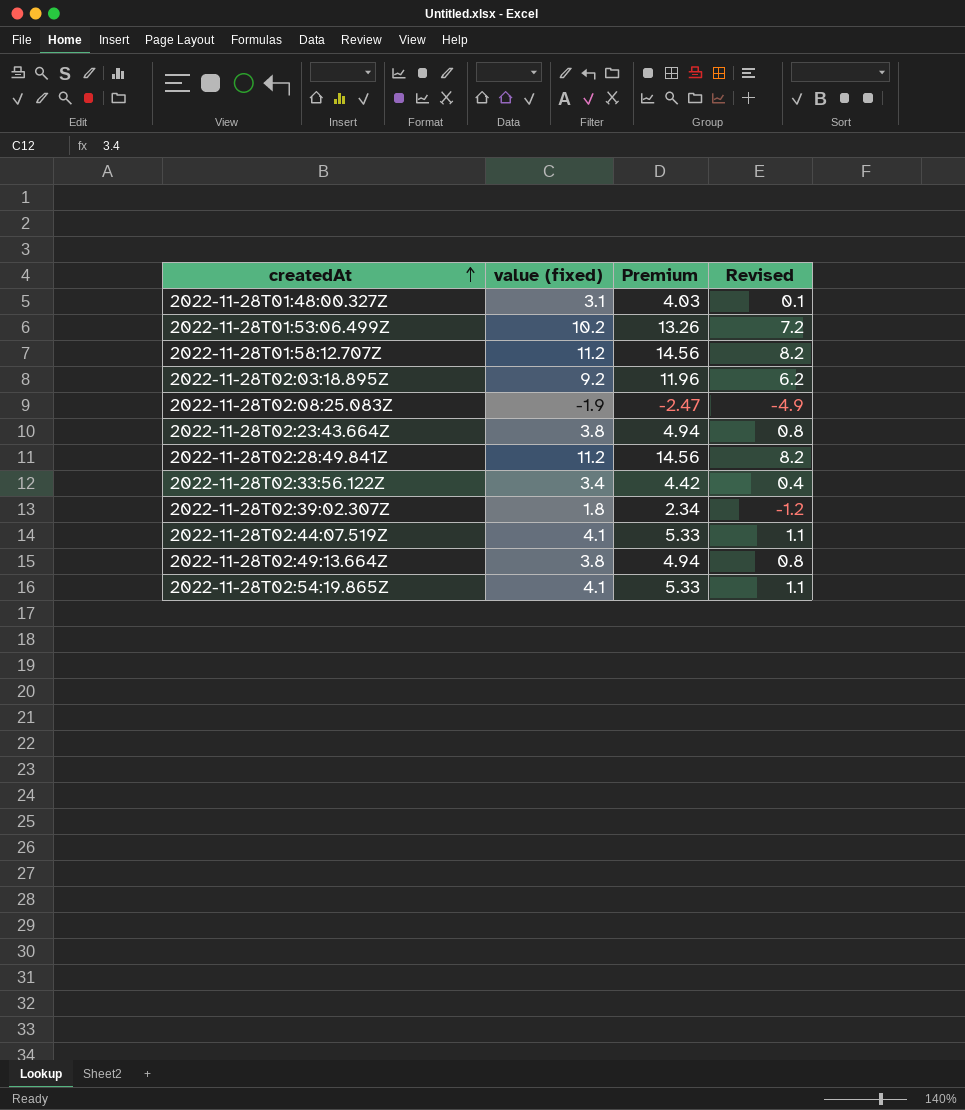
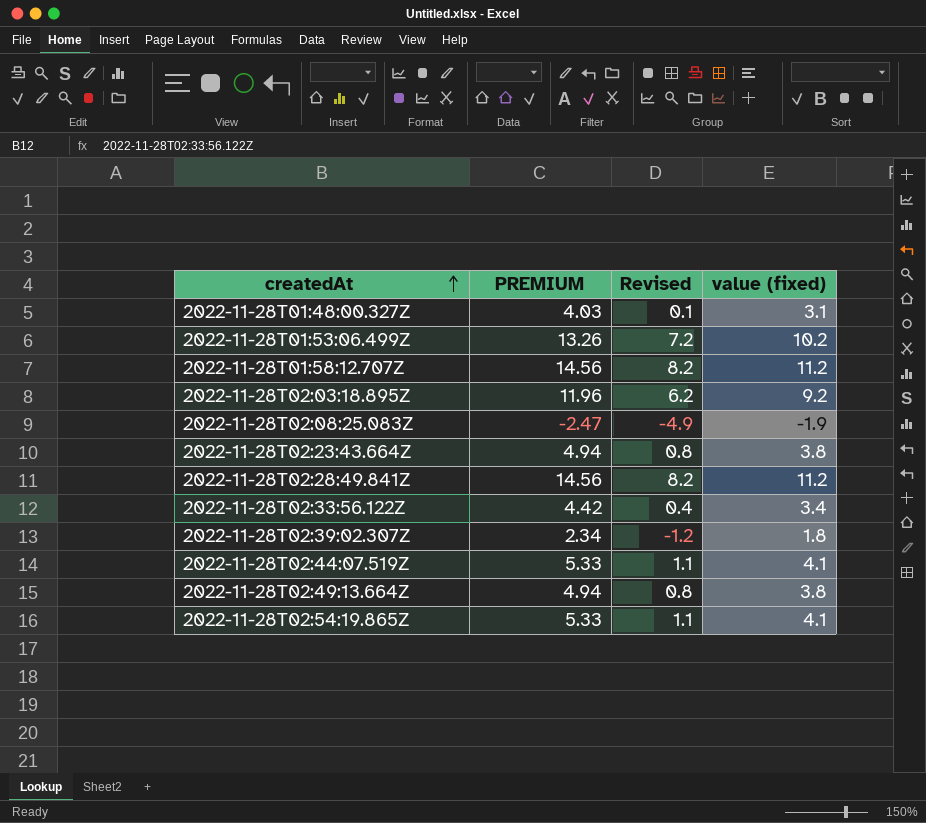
column name: Premium -> PREMIUM
column value (fixed) | position: 2 -> 4

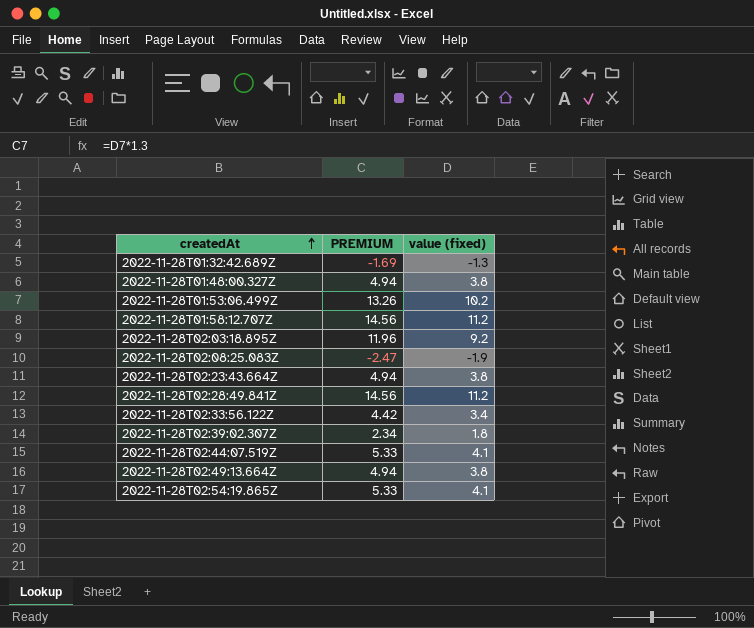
column Revised | formula: [value (fixed)] - 3 -> none
row 2022-11-28T01:32:42.689Z: none -> -1.69 | -1.3
2022-11-28T01:48:00.327Z | PREMIUM: 4.03 -> 4.94
2022-11-28T01:48:00.327Z | value (fixed): 3.1 -> 3.8

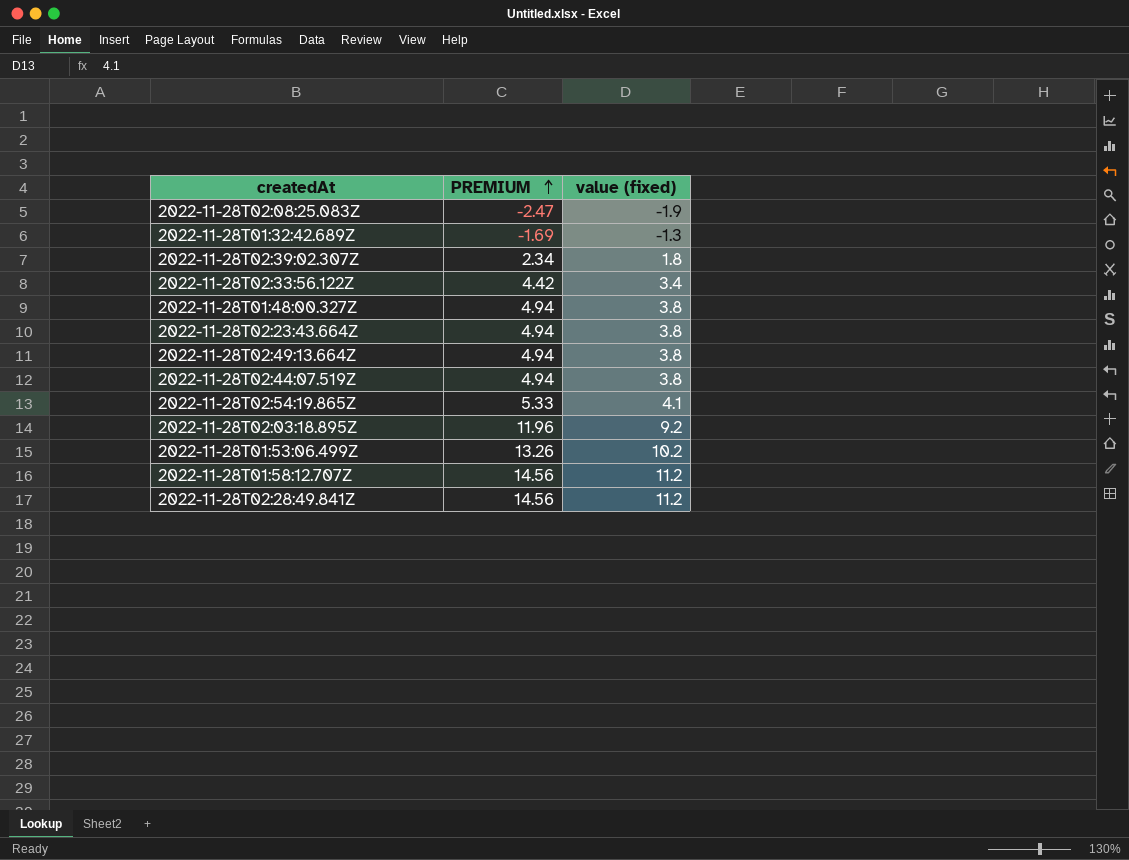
row order: createdAt ascending -> PREMIUM ascending
2022-11-28T02:44:07.519Z | PREMIUM: 5.33 -> 4.94
2022-11-28T02:44:07.519Z | value (fixed): 4.1 -> 3.8

